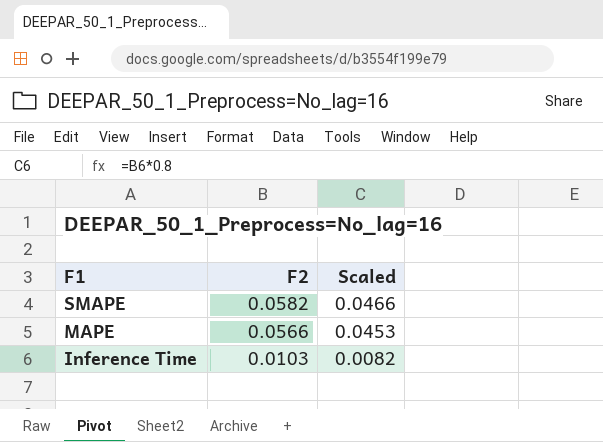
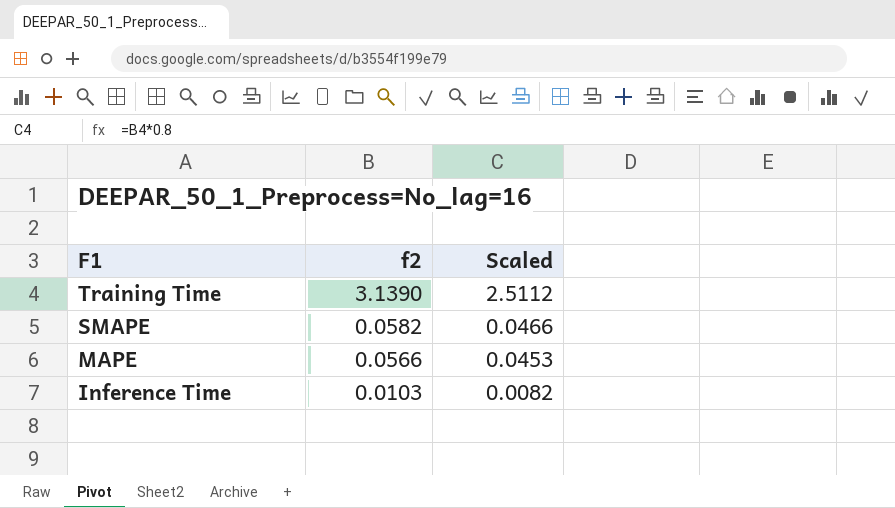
column name: F2 -> f2
row Training Time: none -> 3.1390 | 2.5112

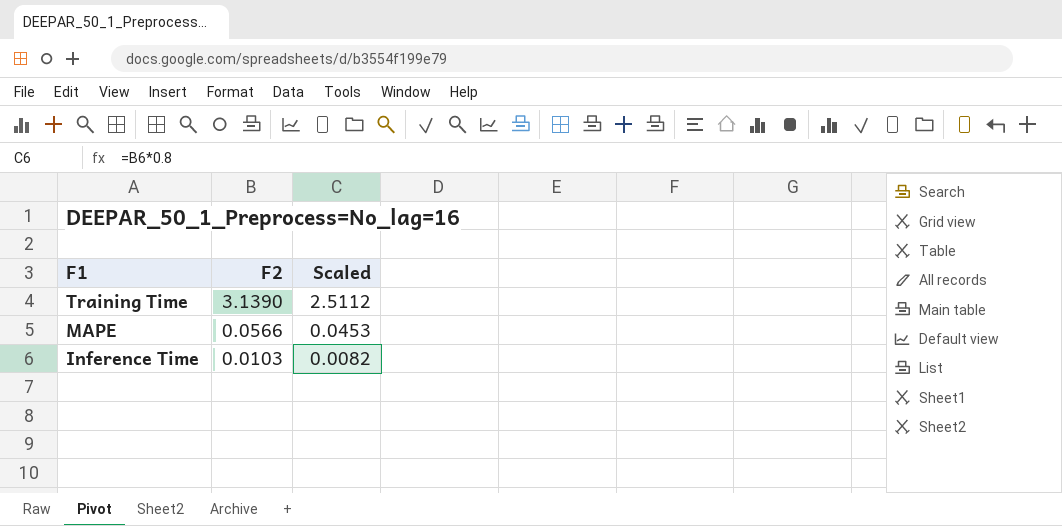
column name: f2 -> F2
row SMAPE: 0.0582 | 0.0466 -> none

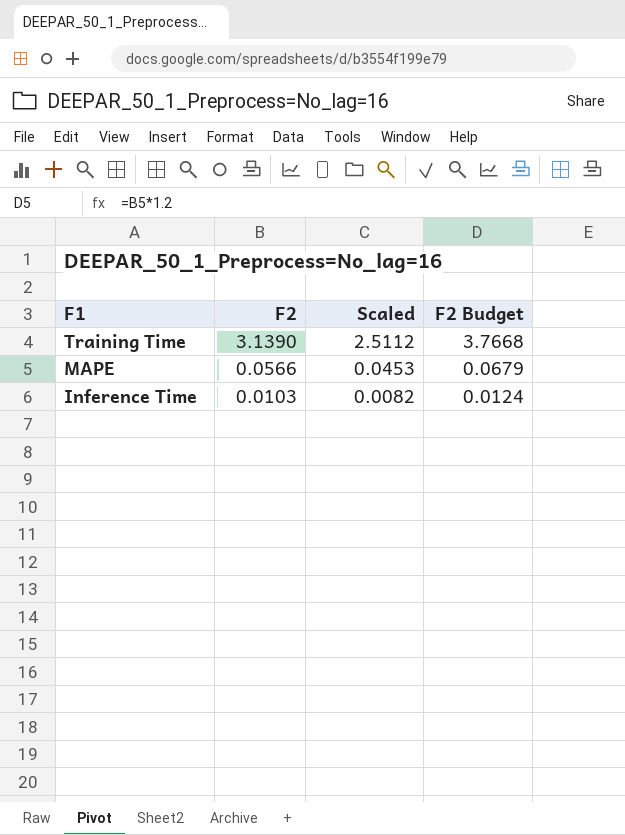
column F2 Budget | formula: none -> [F2] * 1.2

